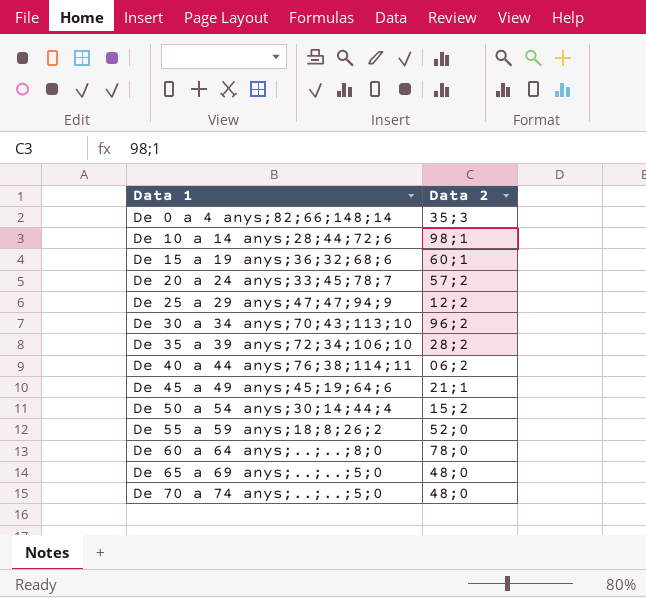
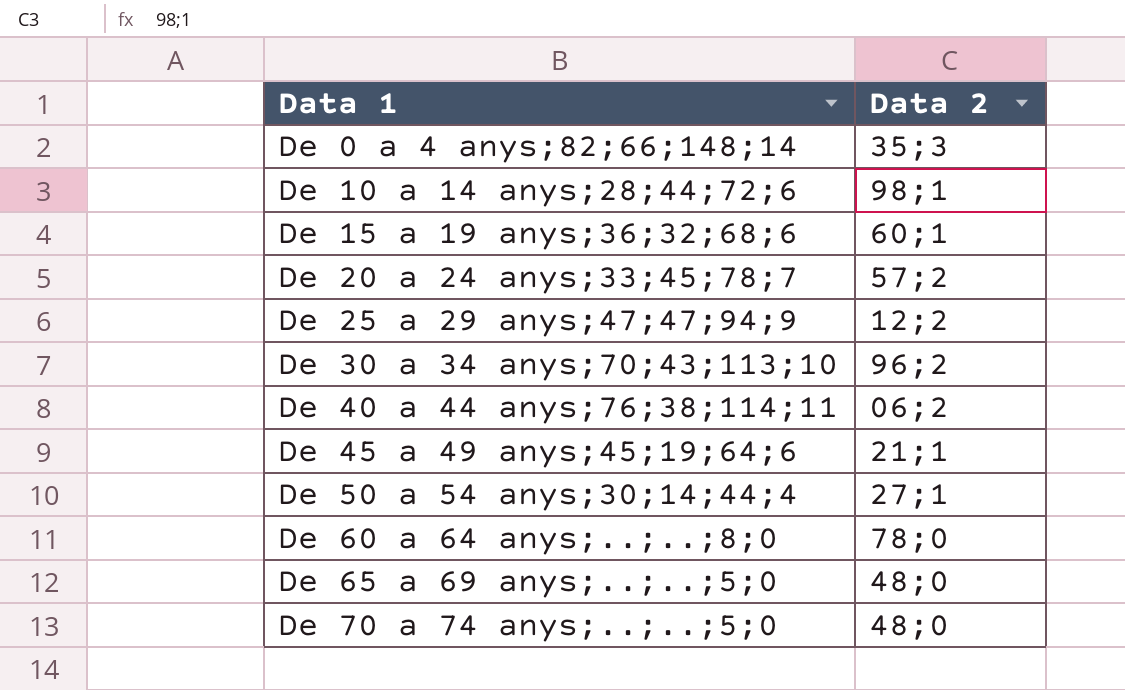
row De 35 a 39 anys;72;34;106;10: 28;2 -> none
row De 55 a 59 anys;18;8;26;2: 52;0 -> none
De 50 a 54 anys;30;14;44;4 | Data 2: 15;2 -> 27;1

